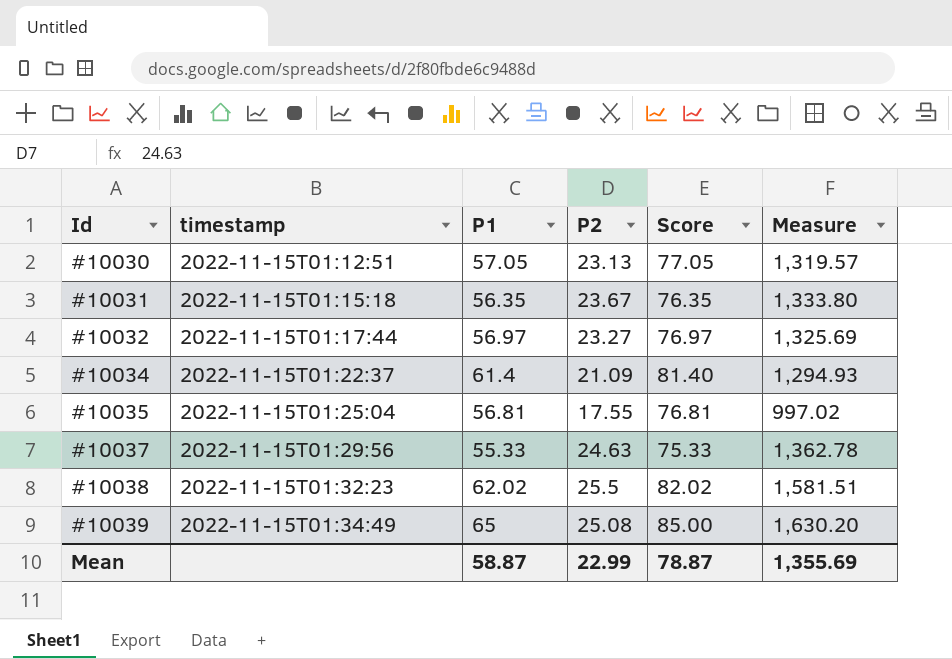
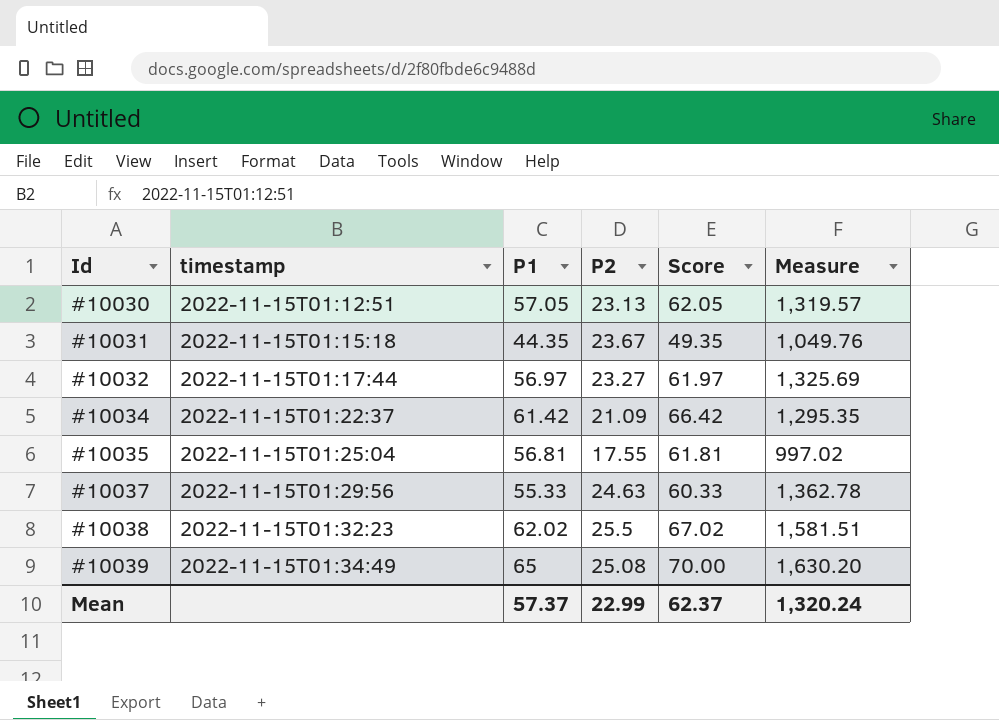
column Score | formula: [P1] + 20 -> [P1] + 5
#10031 | P1: 56.35 -> 44.35
#10031 | Measure: 1,333.80 -> 1,049.76
#10034 | P1: 61.4 -> 61.42
#10034 | Measure: 1,294.93 -> 1,295.35
Mean | P1: 58.87 -> 57.37
Mean | Score: 78.87 -> 62.37
Mean | Measure: 1,355.69 -> 1,320.24

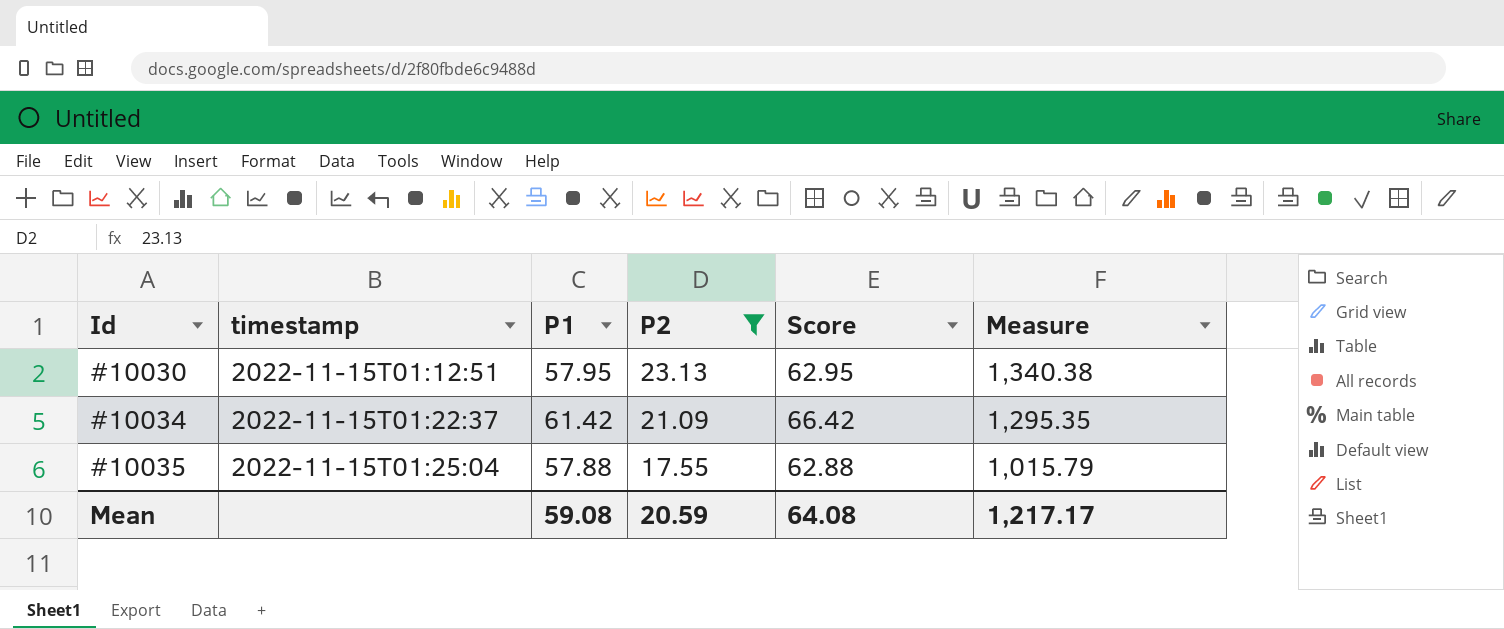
filter: none -> P2 <= 23.13
#10030 | P1: 57.05 -> 57.95
#10030 | Score: 62.05 -> 62.95
#10030 | Measure: 1,319.57 -> 1,340.38
#10035 | P1: 56.81 -> 57.88
#10035 | Score: 61.81 -> 62.88
#10035 | Measure: 997.02 -> 1,015.79
Mean | P1: 57.37 -> 59.08
Mean | P2: 22.99 -> 20.59
Mean | Score: 62.37 -> 64.08
Mean | Measure: 1,320.24 -> 1,217.17

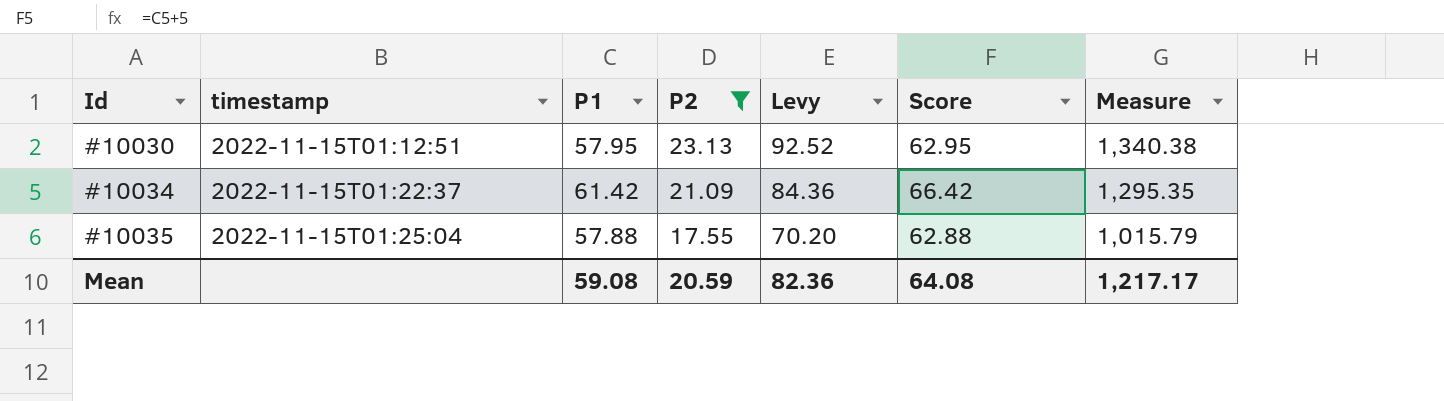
column Levy | formula: none -> [P2] * 4

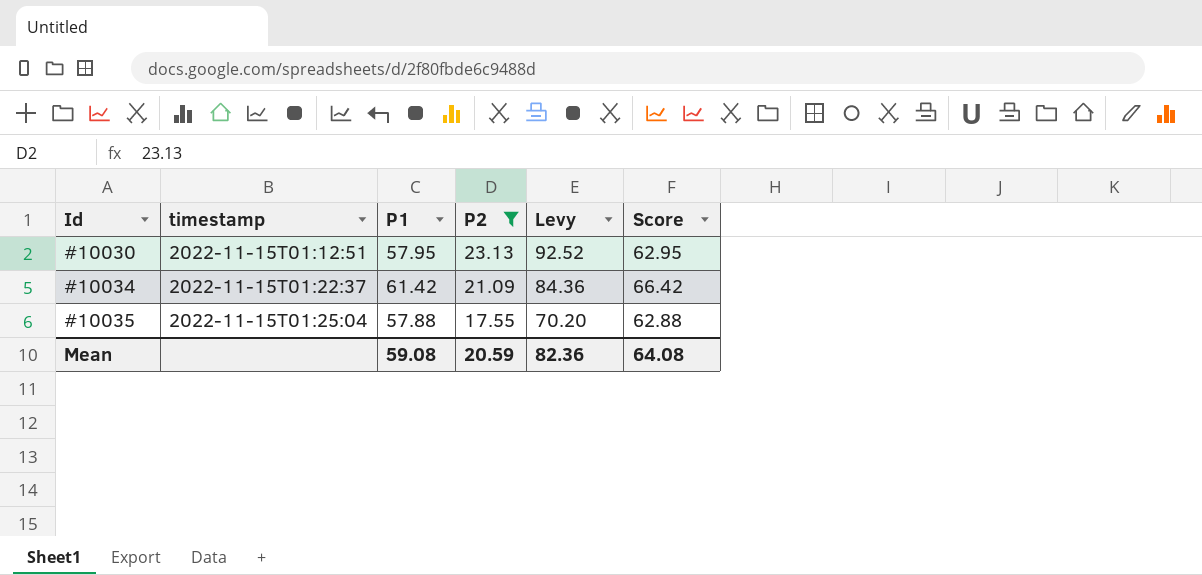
column Measure | formula: [P1] * [P2] -> none

